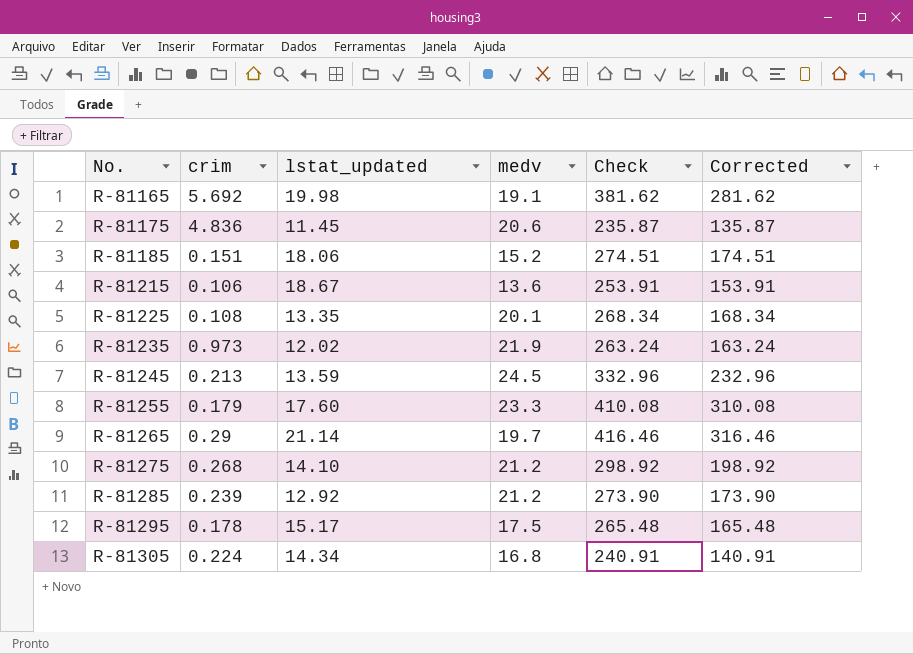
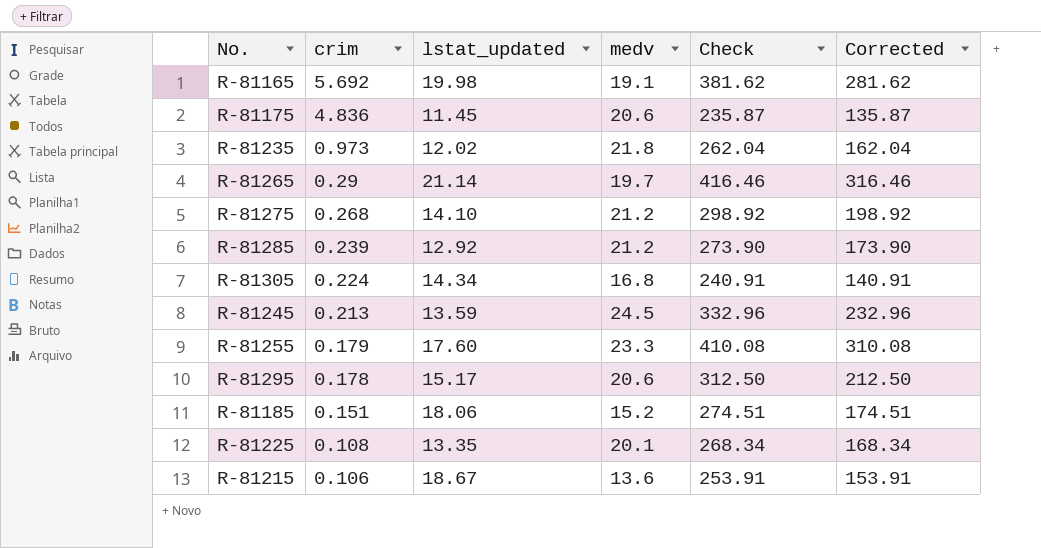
row order: No. ascending -> crim descending
R-81235 | medv: 21.9 -> 21.8
R-81235 | Check: 263.24 -> 262.04
R-81235 | Corrected: 163.24 -> 162.04
R-81295 | medv: 17.5 -> 20.6
R-81295 | Check: 265.48 -> 312.50
R-81295 | Corrected: 165.48 -> 212.50

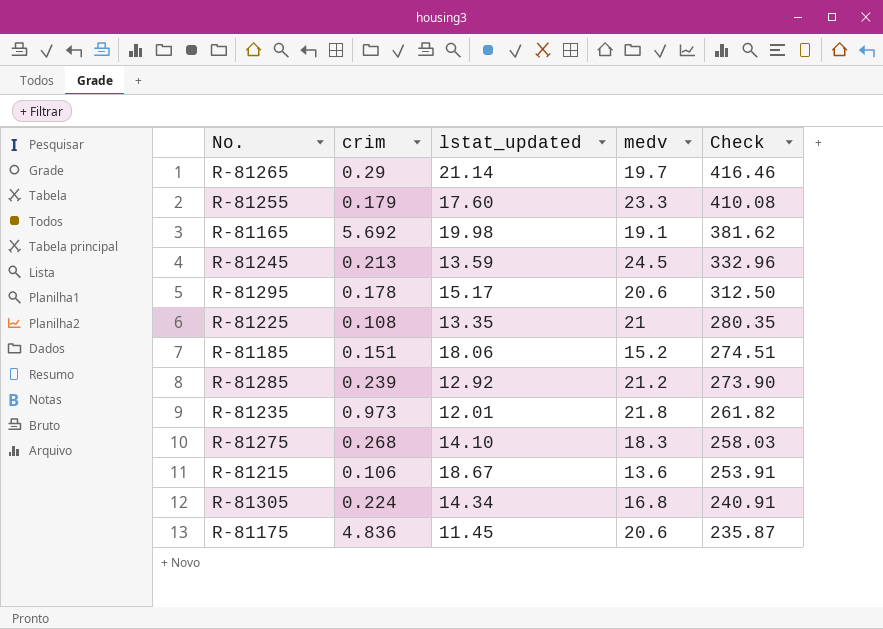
row order: crim descending -> Check descending
column Corrected | formula: [Check] - 100 -> none
R-81225 | medv: 20.1 -> 21
R-81225 | Check: 268.34 -> 280.35
R-81235 | lstat_updated: 12.02 -> 12.01
R-81235 | Check: 262.04 -> 261.82
R-81275 | medv: 21.2 -> 18.3
R-81275 | Check: 298.92 -> 258.03

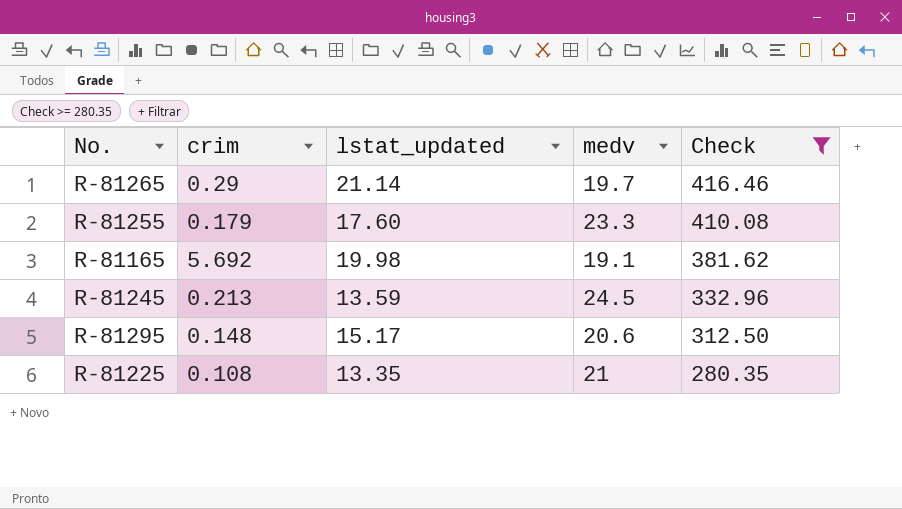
filter: none -> Check >= 280.35
R-81295 | crim: 0.178 -> 0.148

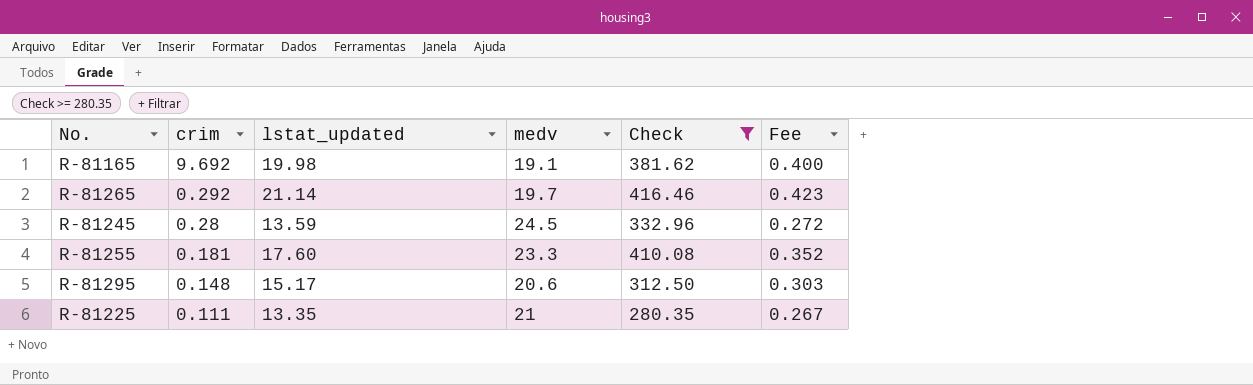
row order: Check descending -> crim descending
column Fee | formula: none -> [lstat_updated] * 0.02
R-81165 | crim: 5.692 -> 9.692
R-81265 | crim: 0.29 -> 0.292
R-81245 | crim: 0.213 -> 0.28
R-81255 | crim: 0.179 -> 0.181
R-81225 | crim: 0.108 -> 0.111

